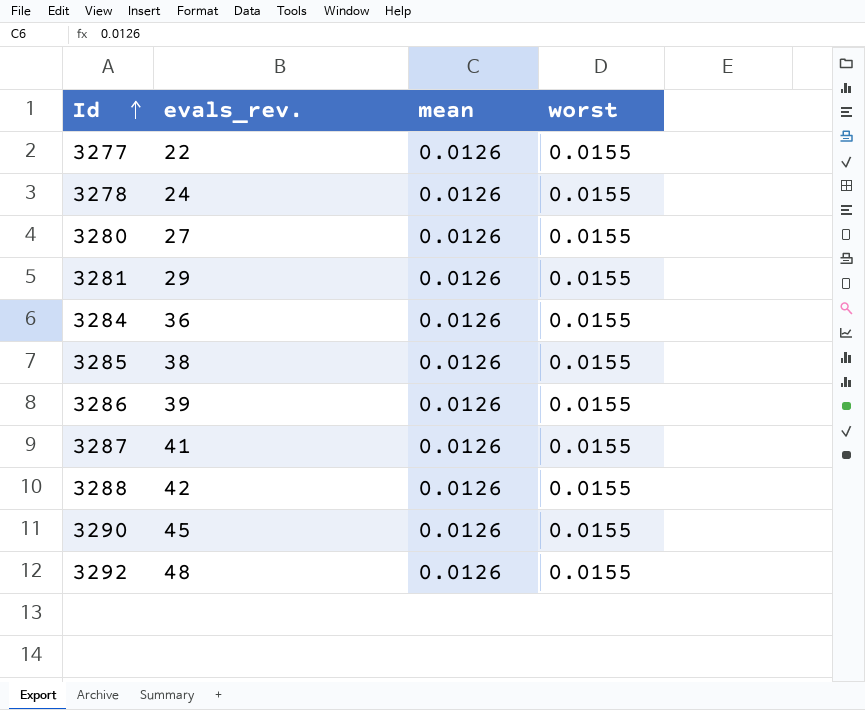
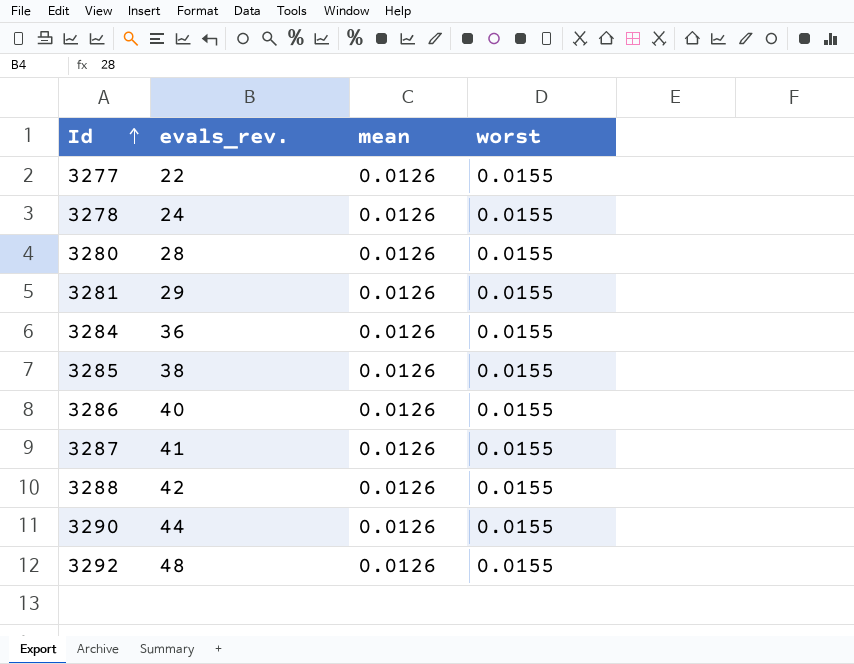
3280 | evals_rev.: 27 -> 28
3286 | evals_rev.: 39 -> 40
3290 | evals_rev.: 45 -> 44

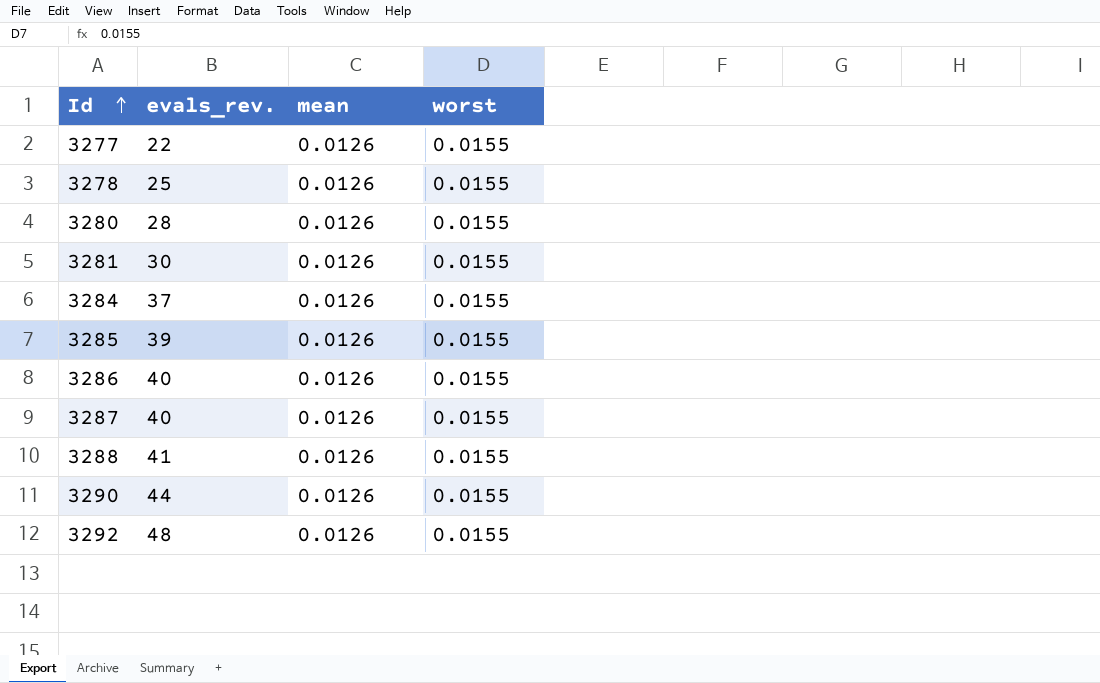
3278 | evals_rev.: 24 -> 25
3281 | evals_rev.: 29 -> 30
3284 | evals_rev.: 36 -> 37
3285 | evals_rev.: 38 -> 39
3287 | evals_rev.: 41 -> 40
3288 | evals_rev.: 42 -> 41

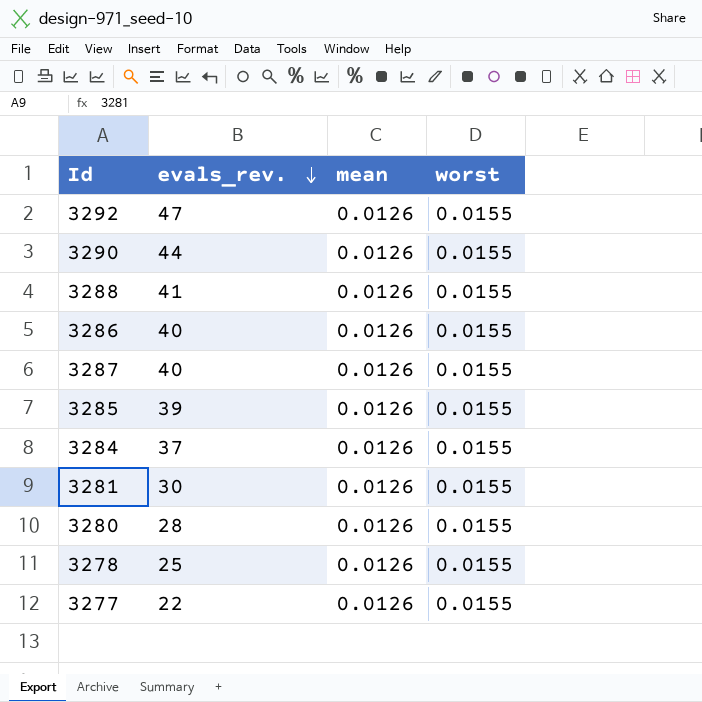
row order: Id ascending -> evals_rev. descending
3292 | evals_rev.: 48 -> 47

